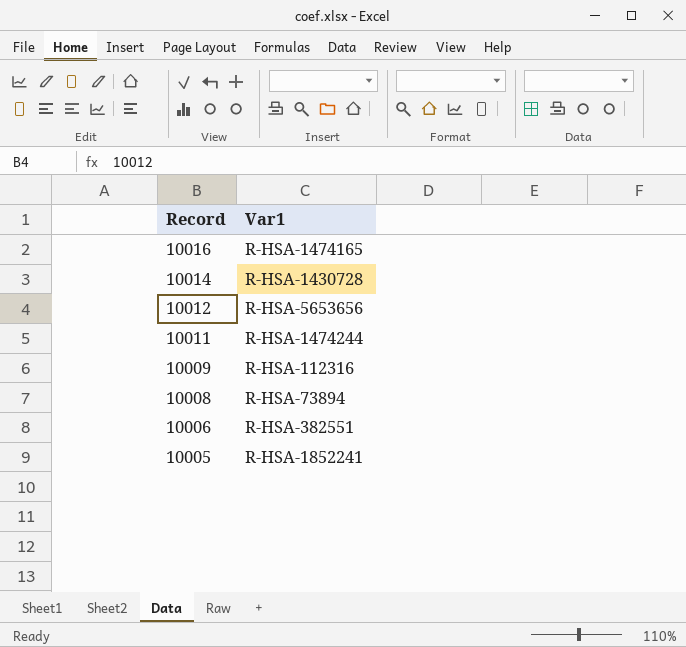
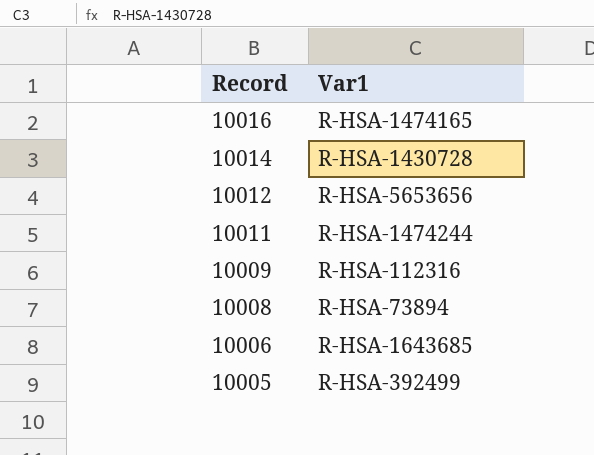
10006 | Var1: R-HSA-382551 -> R-HSA-1643685
10005 | Var1: R-HSA-1852241 -> R-HSA-392499

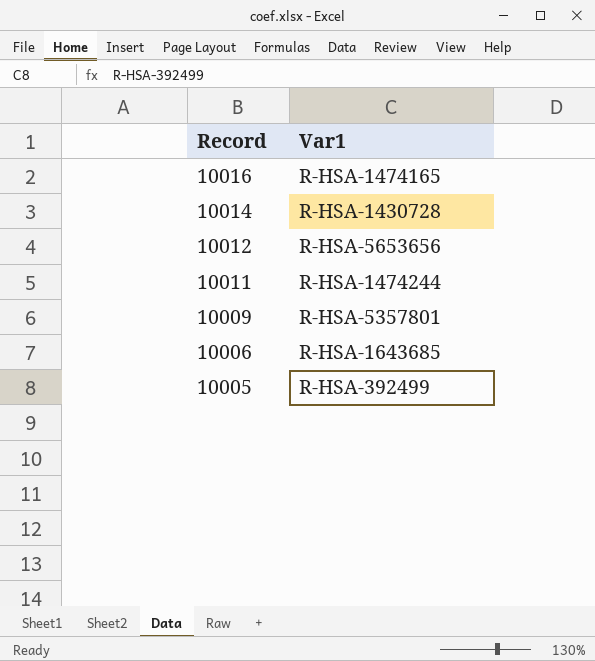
row 10008: R-HSA-73894 -> none
10009 | Var1: R-HSA-112316 -> R-HSA-5357801

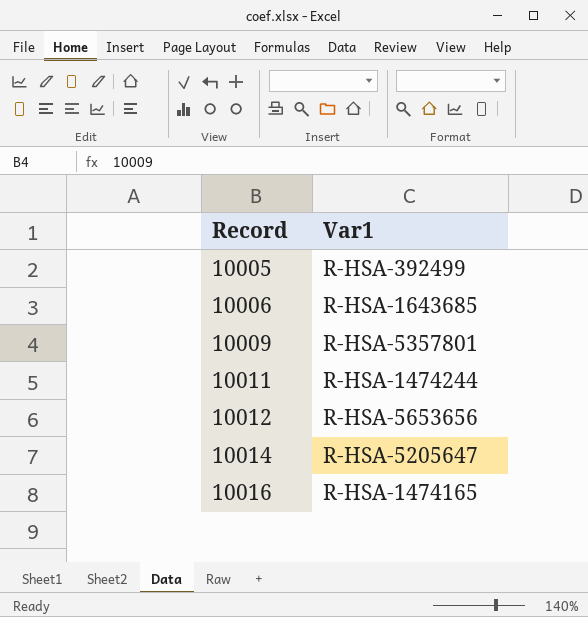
row order: Record descending -> Record ascending
10014 | Var1: R-HSA-1430728 -> R-HSA-5205647

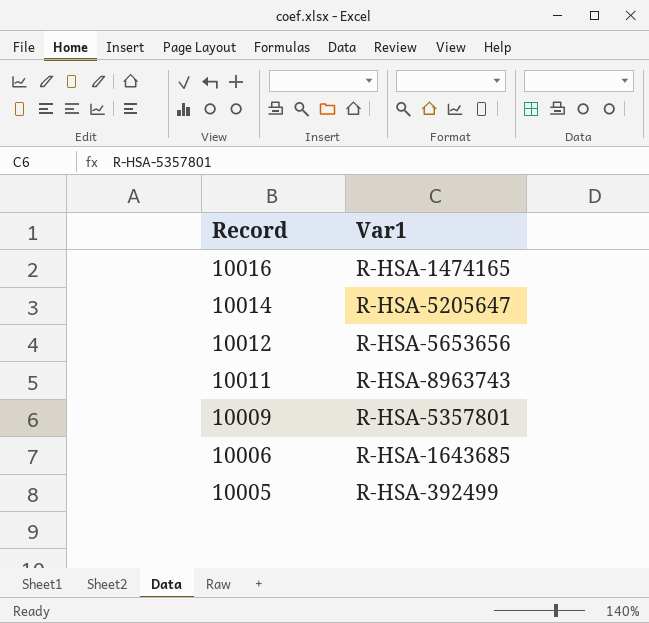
row order: Record ascending -> Record descending
10011 | Var1: R-HSA-1474244 -> R-HSA-8963743

